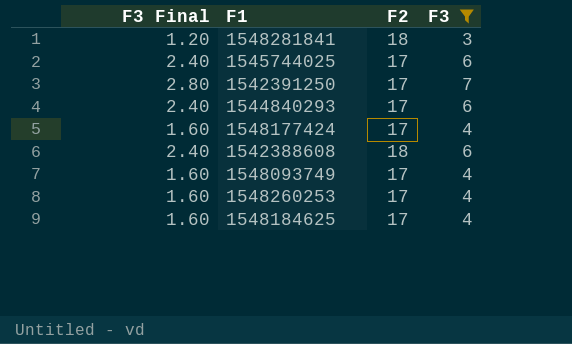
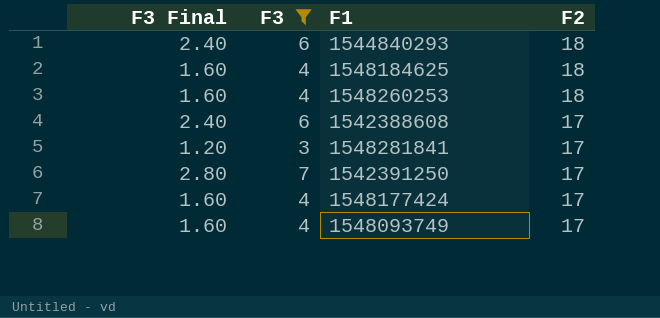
row order: none -> F2 descending
column F3 | position: 4 -> 2
row 1545744025: 2.40 | 17 | 6 -> none
1544840293 | F2: 17 -> 18
1548184625 | F2: 17 -> 18
1548260253 | F2: 17 -> 18
1542388608 | F2: 18 -> 17
1548281841 | F2: 18 -> 17

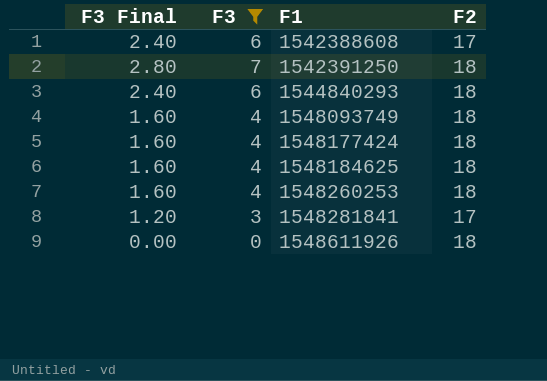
row order: F2 descending -> F1 ascending
1542391250 | F2: 17 -> 18
1548093749 | F2: 17 -> 18
1548177424 | F2: 17 -> 18
row 1548611926: none -> 0.00 | 0 | 18

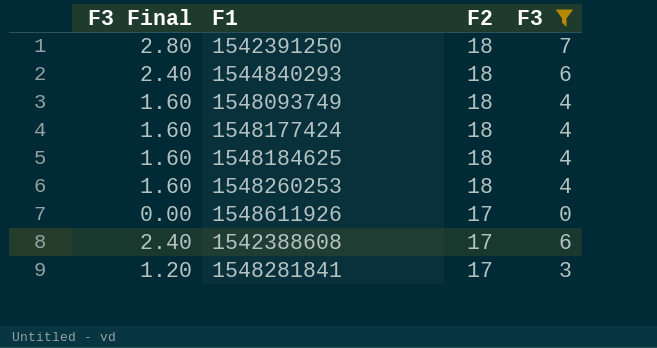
row order: F1 ascending -> F2 descending
column F3 | position: 2 -> 4
1548611926 | F2: 18 -> 17

